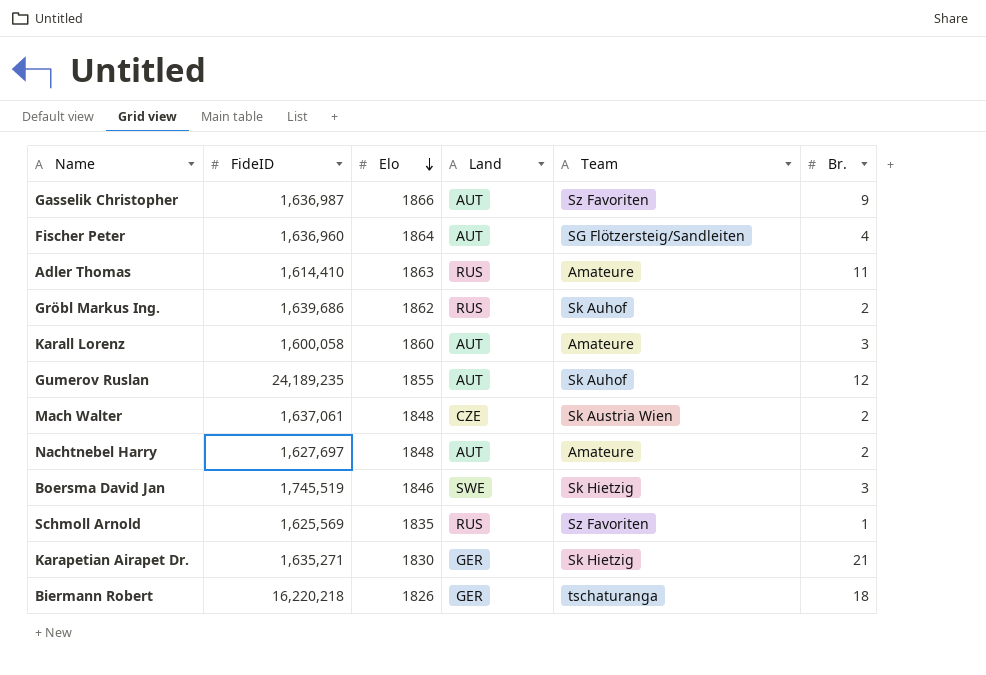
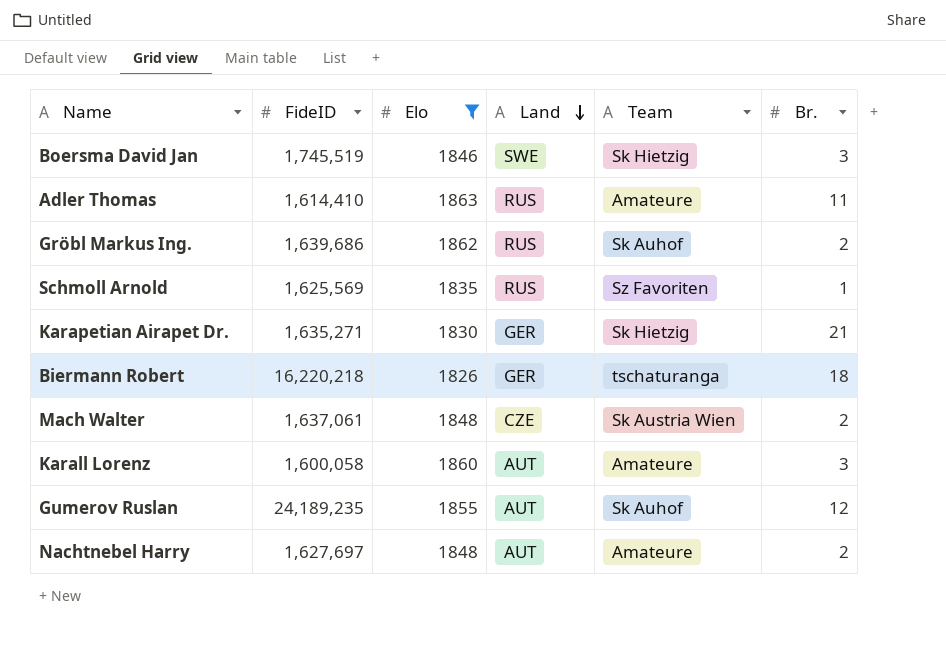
filter: none -> Elo <= 1863
row order: Elo descending -> Land descending

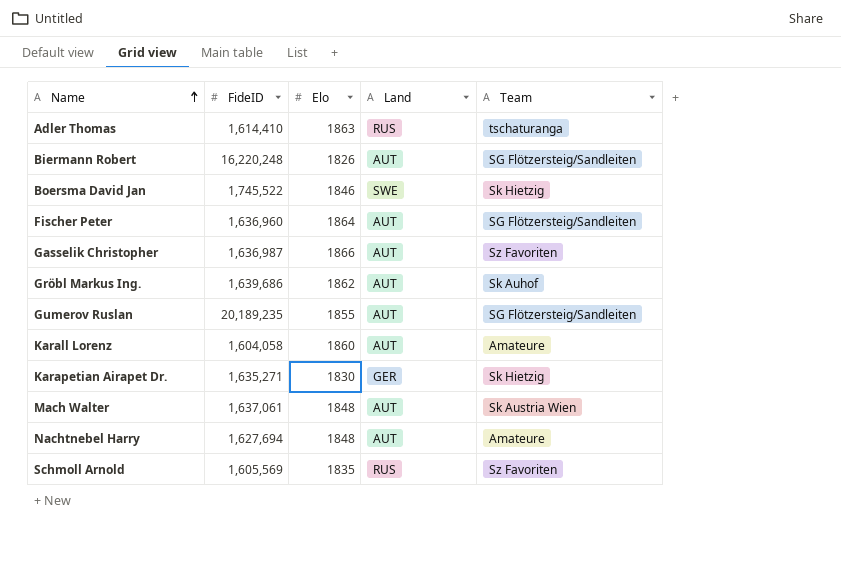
filter: Elo <= 1863 -> none
row order: Land descending -> Name ascending
column Br. | position: 6 -> none
Adler Thomas | Team: Amateure -> tschaturanga
Biermann Robert | FideID: 16,220,218 -> 16,220,248
Biermann Robert | Land: GER -> AUT
Biermann Robert | Team: tschaturanga -> SG Flötzersteig/Sandleiten
Boersma David Jan | FideID: 1,745,519 -> 1,745,522
Gröbl Markus Ing. | Land: RUS -> AUT
Gumerov Ruslan | FideID: 24,189,235 -> 20,189,235
Gumerov Ruslan | Team: Sk Auhof -> SG Flötzersteig/Sandleiten
Karall Lorenz | FideID: 1,600,058 -> 1,604,058
Mach Walter | Land: CZE -> AUT
Nachtnebel Harry | FideID: 1,627,697 -> 1,627,694
Schmoll Arnold | FideID: 1,625,569 -> 1,605,569

